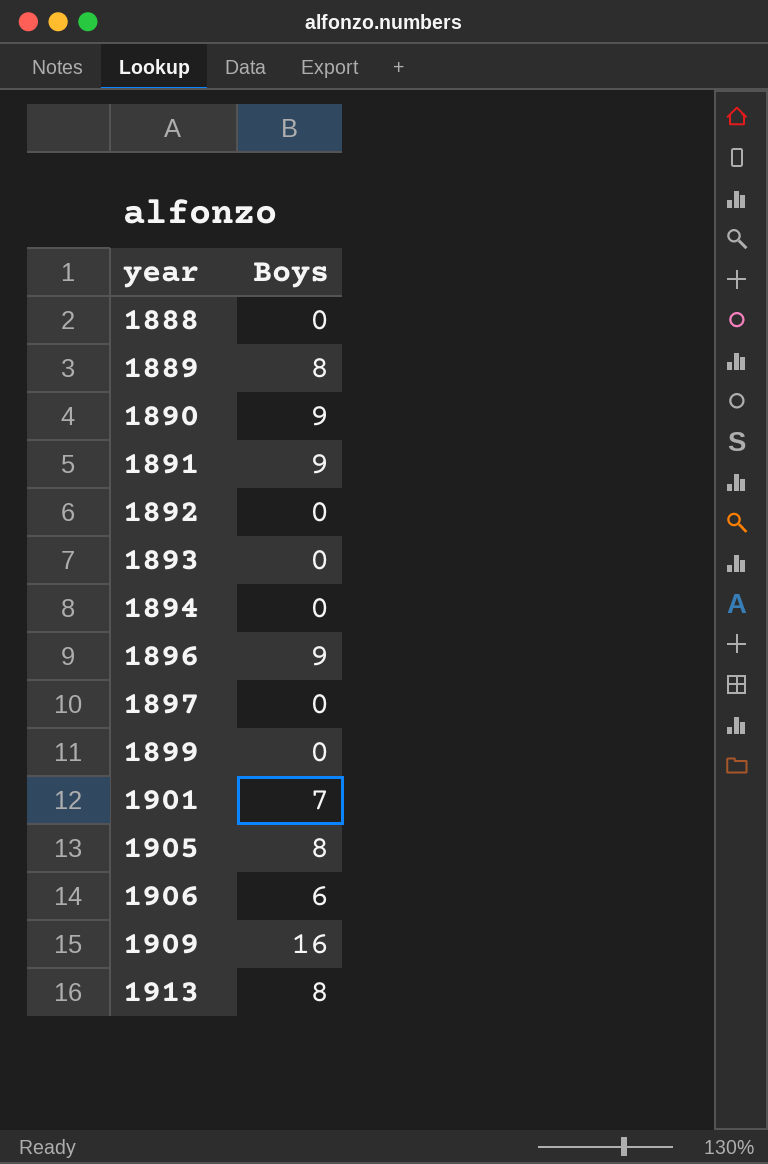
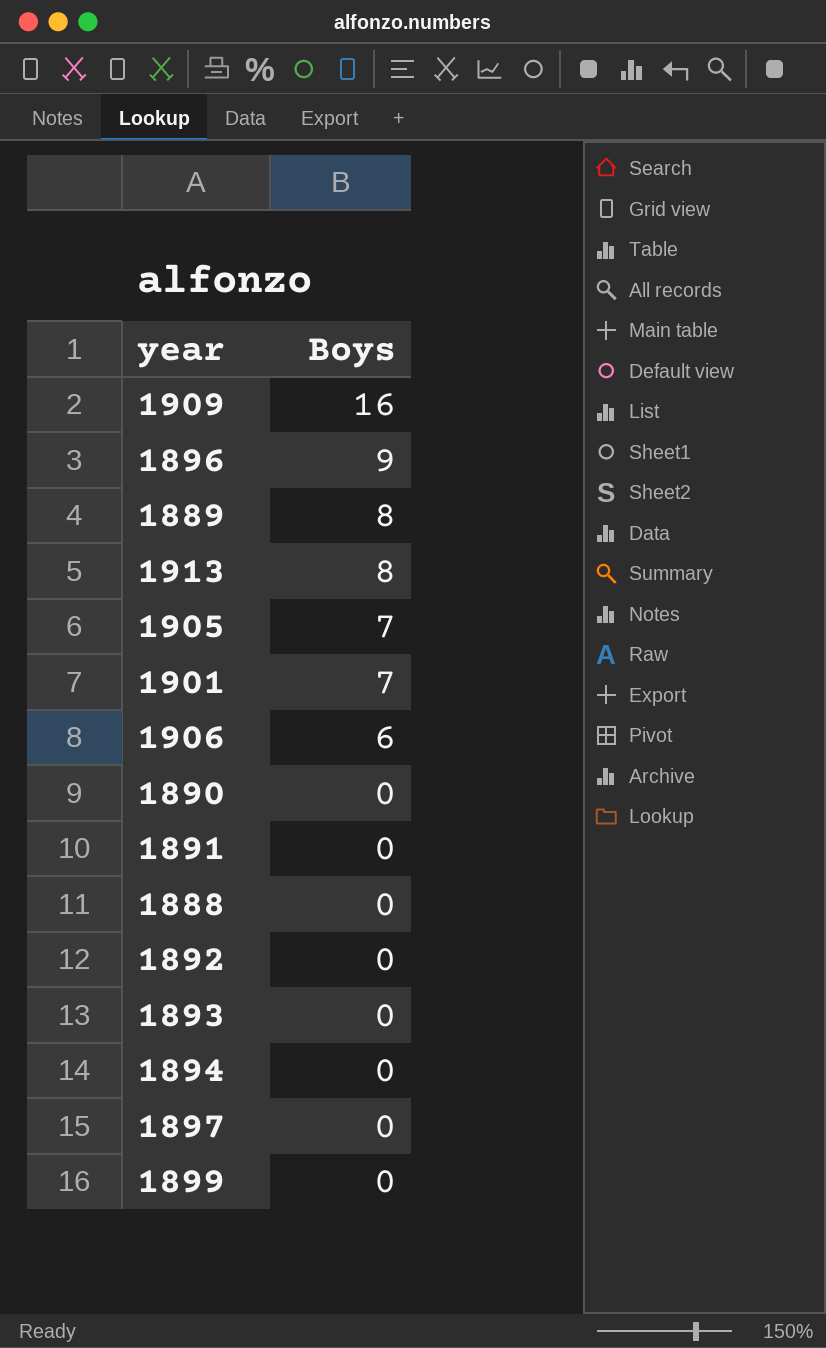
row order: year ascending -> Boys descending
1905 | Boys: 8 -> 7
1890 | Boys: 9 -> 0
1891 | Boys: 9 -> 0

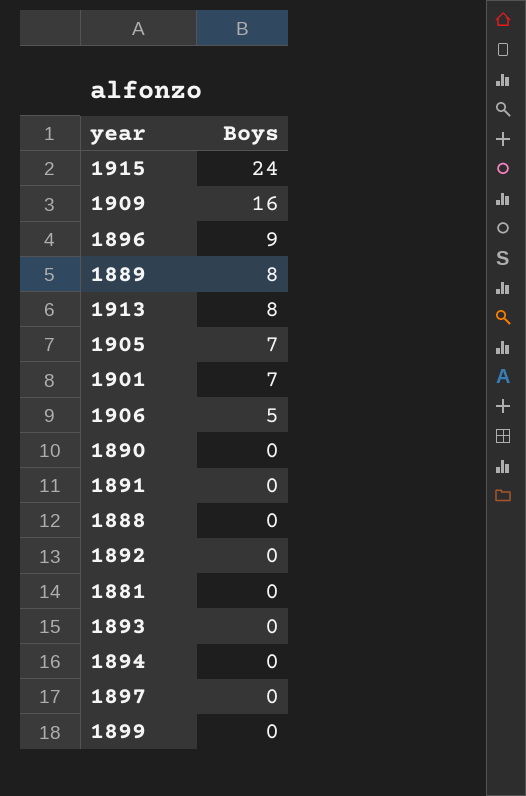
row 1915: none -> 24
1906 | Boys: 6 -> 5
row 1881: none -> 0

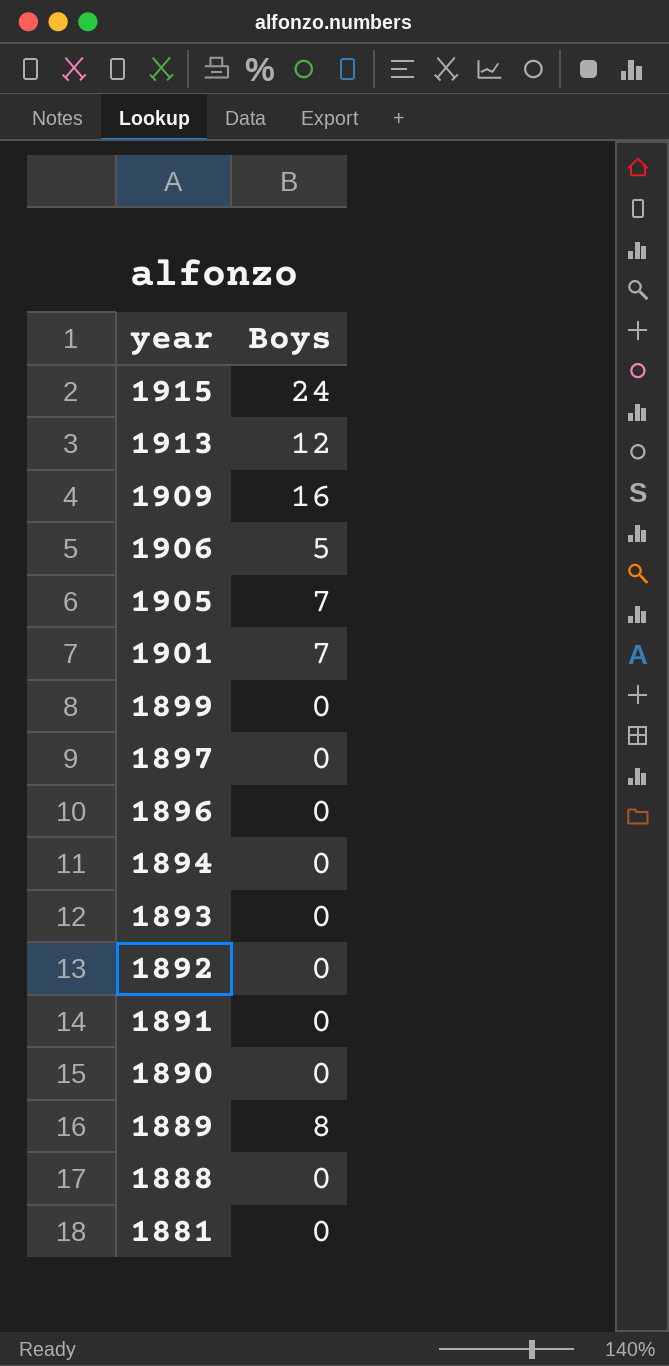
row order: Boys descending -> year descending
1913 | Boys: 8 -> 12
1896 | Boys: 9 -> 0

